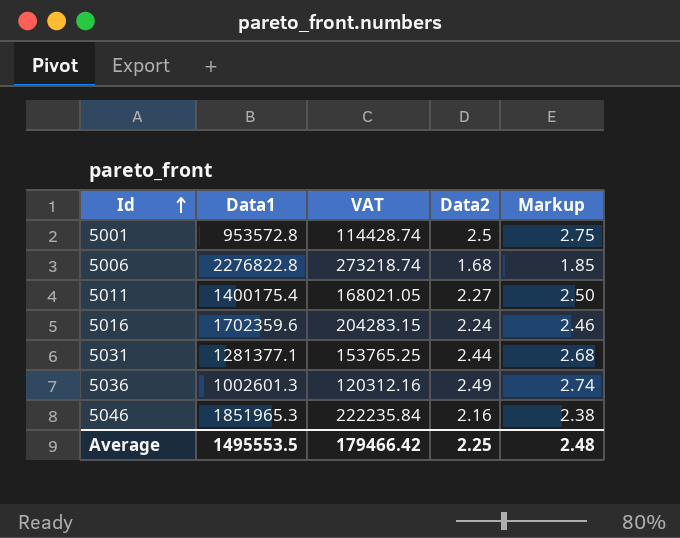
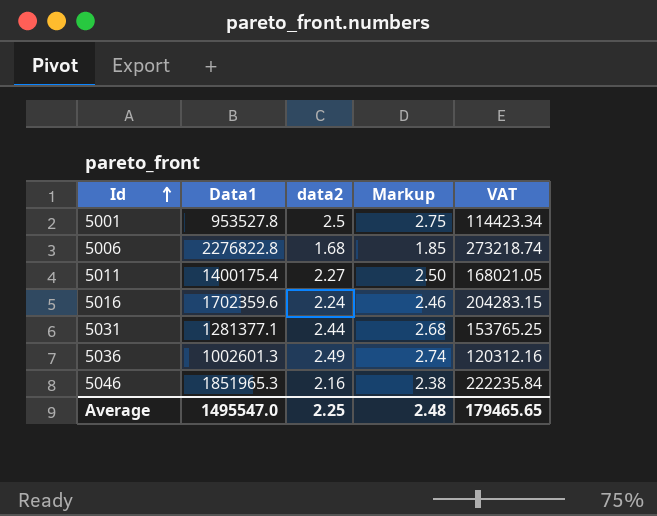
column name: Data2 -> data2
column VAT | position: 3 -> 5
5001 | Data1: 953572.8 -> 953527.8
5001 | VAT: 114428.74 -> 114423.34
Average | Data1: 1495553.5 -> 1495547.0
Average | VAT: 179466.42 -> 179465.65

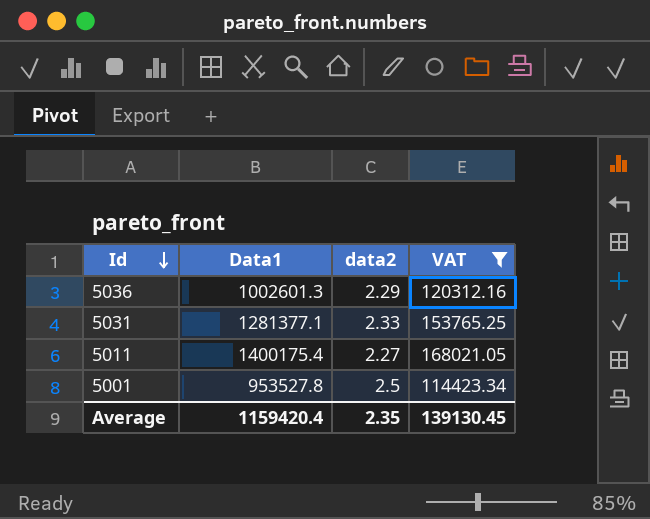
filter: none -> VAT <= 168021.05
row order: Id ascending -> Id descending
column Markup | formula: [data2] * 1.1 -> none
5036 | data2: 2.49 -> 2.29
5031 | data2: 2.44 -> 2.33
Average | Data1: 1495547.0 -> 1159420.4
Average | data2: 2.25 -> 2.35
Average | VAT: 179465.65 -> 139130.45

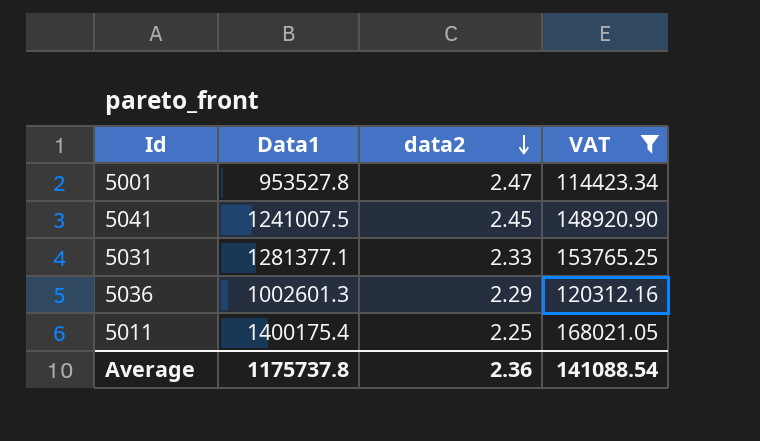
row order: Id descending -> data2 descending
5001 | data2: 2.5 -> 2.47
row 5041: none -> 1241007.5 | 2.45 | 148920.90
5011 | data2: 2.27 -> 2.25
Average | Data1: 1159420.4 -> 1175737.8
Average | data2: 2.35 -> 2.36
Average | VAT: 139130.45 -> 141088.54

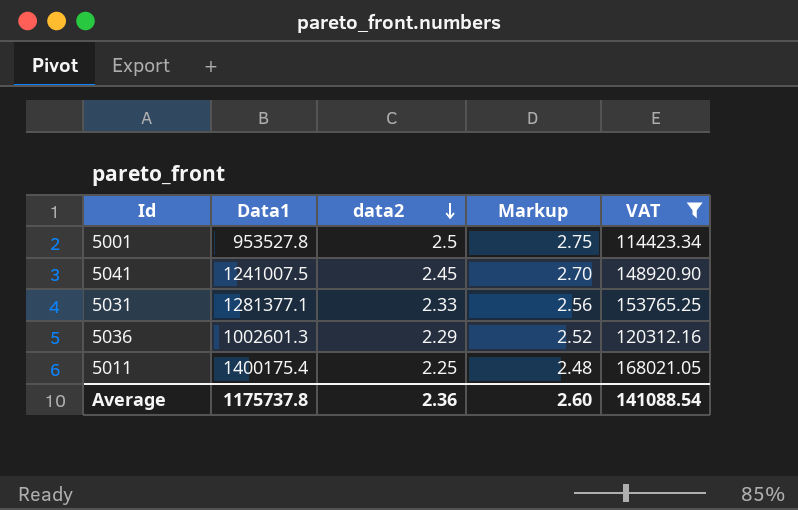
column Markup | formula: none -> [data2] * 1.1
5001 | data2: 2.47 -> 2.5

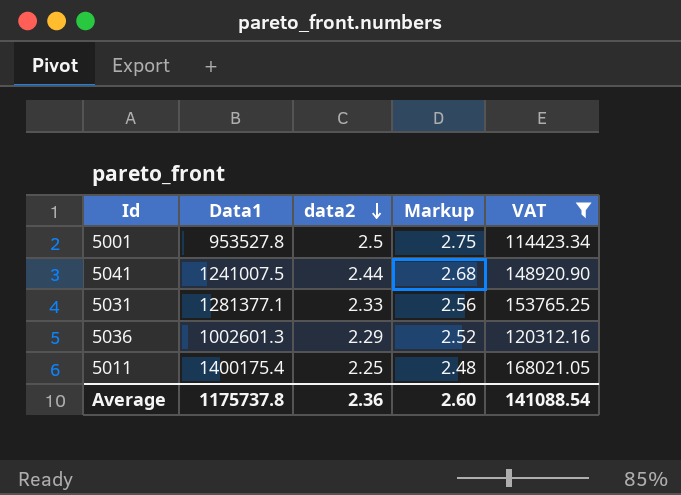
5041 | data2: 2.45 -> 2.44
5041 | Markup: 2.70 -> 2.68

